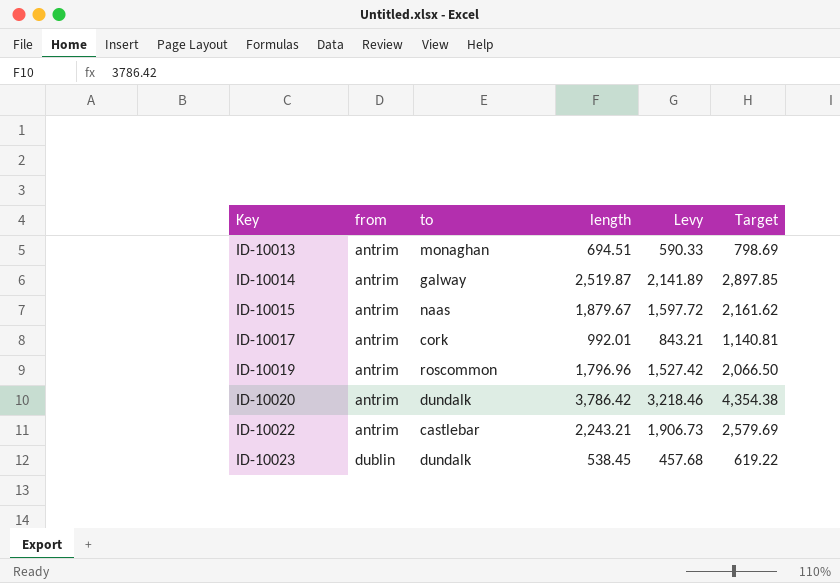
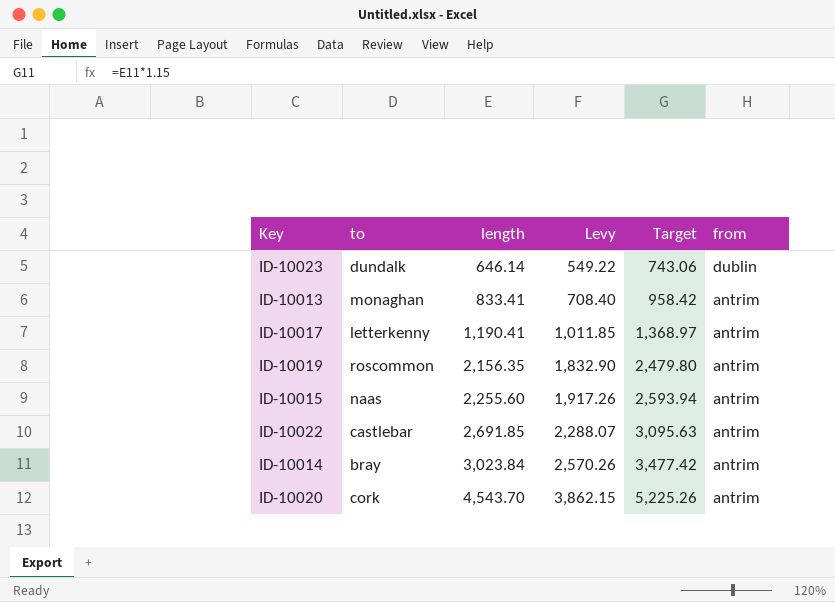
row order: Key ascending -> length ascending
column from | position: 2 -> 6
ID-10023 | length: 538.45 -> 646.14
ID-10023 | Levy: 457.68 -> 549.22
ID-10023 | Target: 619.22 -> 743.06
ID-10013 | length: 694.51 -> 833.41
ID-10013 | Levy: 590.33 -> 708.40
ID-10013 | Target: 798.69 -> 958.42
ID-10017 | to: cork -> letterkenny
ID-10017 | length: 992.01 -> 1,190.41
ID-10017 | Levy: 843.21 -> 1,011.85
ID-10017 | Target: 1,140.81 -> 1,368.97
ID-10019 | length: 1,796.96 -> 2,156.35
ID-10019 | Levy: 1,527.42 -> 1,832.90
ID-10019 | Target: 2,066.50 -> 2,479.80
ID-10015 | length: 1,879.67 -> 2,255.60
ID-10015 | Levy: 1,597.72 -> 1,917.26
ID-10015 | Target: 2,161.62 -> 2,593.94
ID-10022 | length: 2,243.21 -> 2,691.85
ID-10022 | Levy: 1,906.73 -> 2,288.07
ID-10022 | Target: 2,579.69 -> 3,095.63
ID-10014 | to: galway -> bray
ID-10014 | length: 2,519.87 -> 3,023.84
ID-10014 | Levy: 2,141.89 -> 2,570.26
ID-10014 | Target: 2,897.85 -> 3,477.42
ID-10020 | to: dundalk -> cork
ID-10020 | length: 3,786.42 -> 4,543.70
ID-10020 | Levy: 3,218.46 -> 3,862.15
ID-10020 | Target: 4,354.38 -> 5,225.26

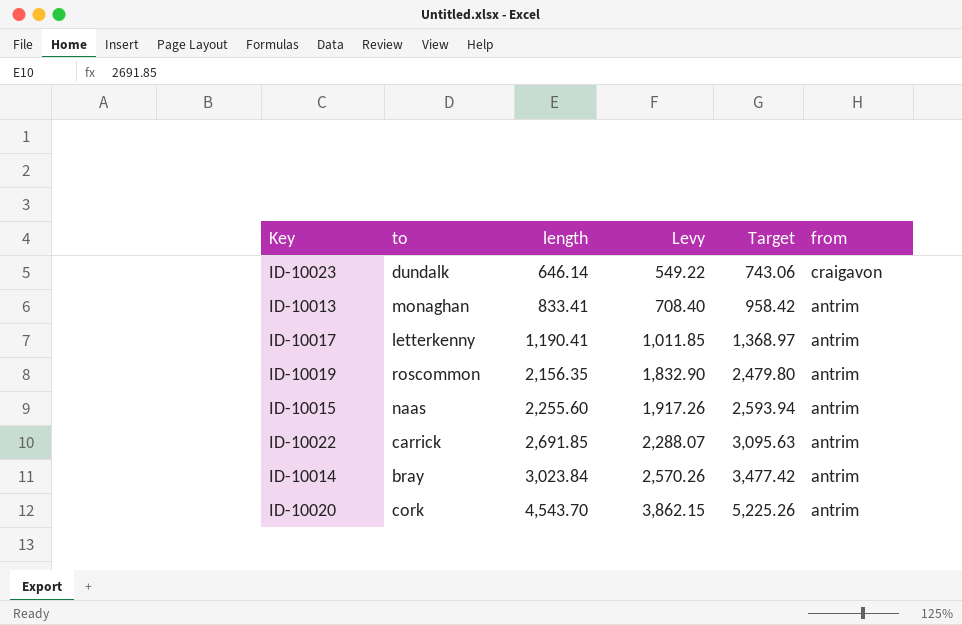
ID-10023 | from: dublin -> craigavon
ID-10022 | to: castlebar -> carrick

